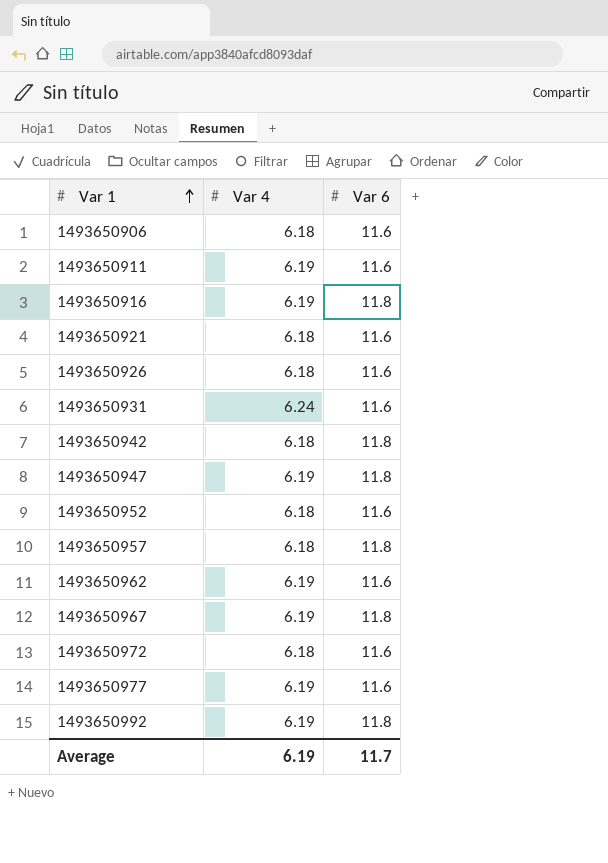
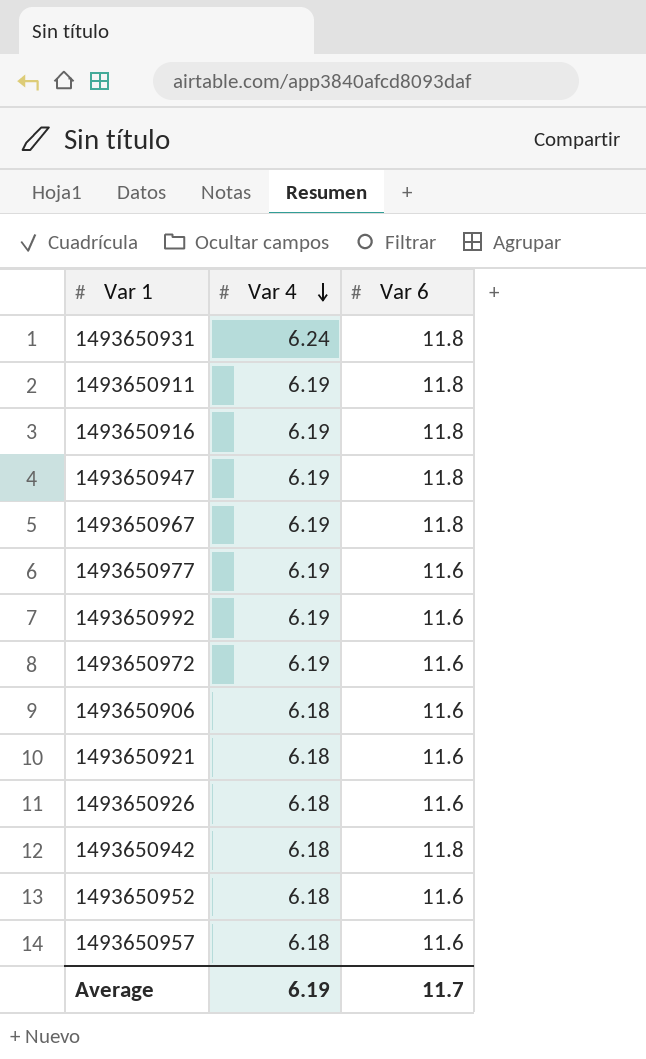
row order: Var 1 ascending -> Var 4 descending
row 1493650962: 6.19 | 11.6 -> none
1493650931 | Var 6: 11.6 -> 11.8
1493650911 | Var 6: 11.6 -> 11.8
1493650992 | Var 6: 11.8 -> 11.6
1493650972 | Var 4: 6.18 -> 6.19
1493650957 | Var 6: 11.8 -> 11.6

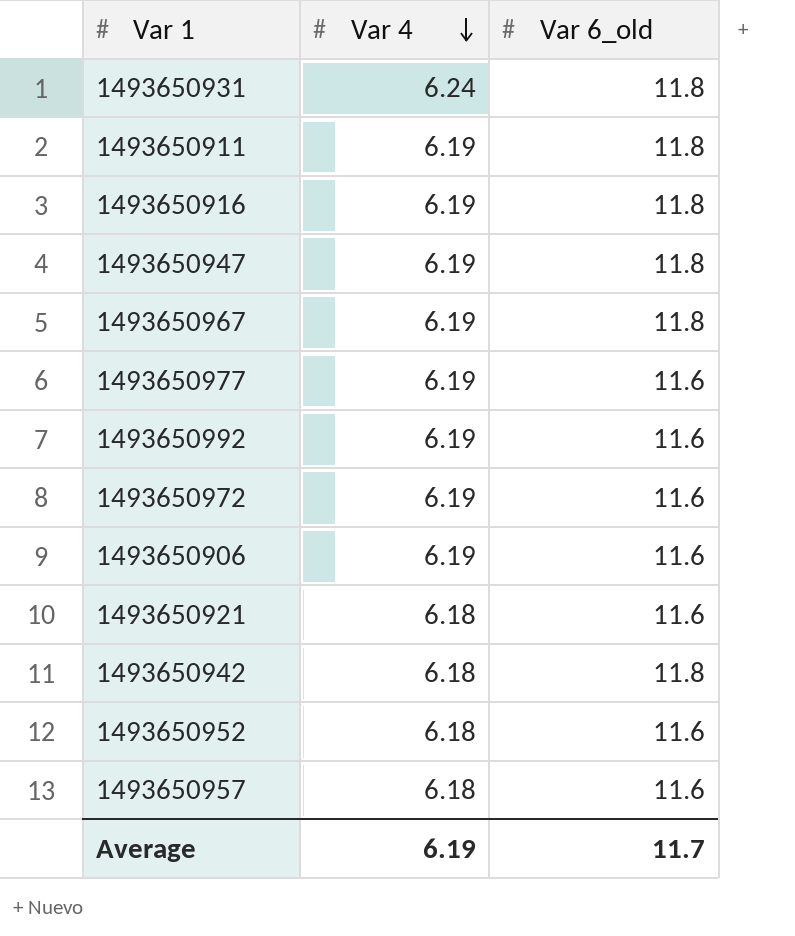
column name: Var 6 -> Var 6_old
row 1493650926: 6.18 | 11.6 -> none
1493650906 | Var 4: 6.18 -> 6.19

